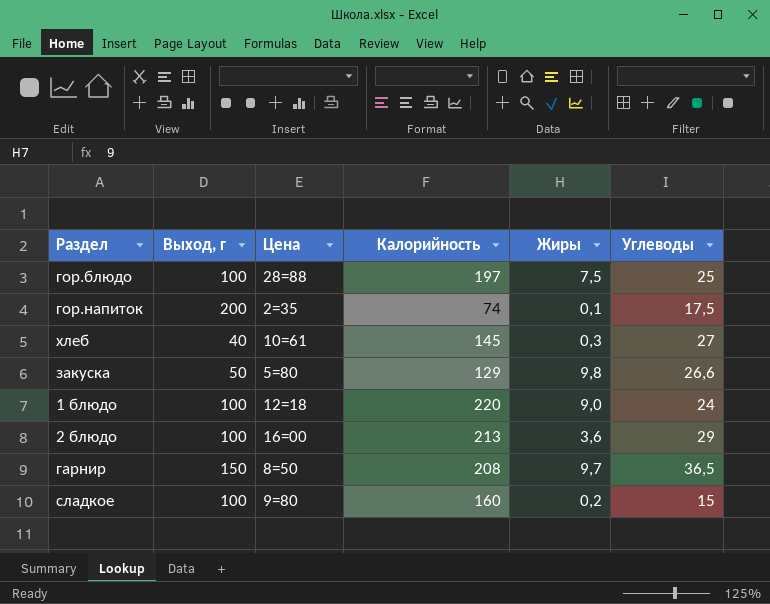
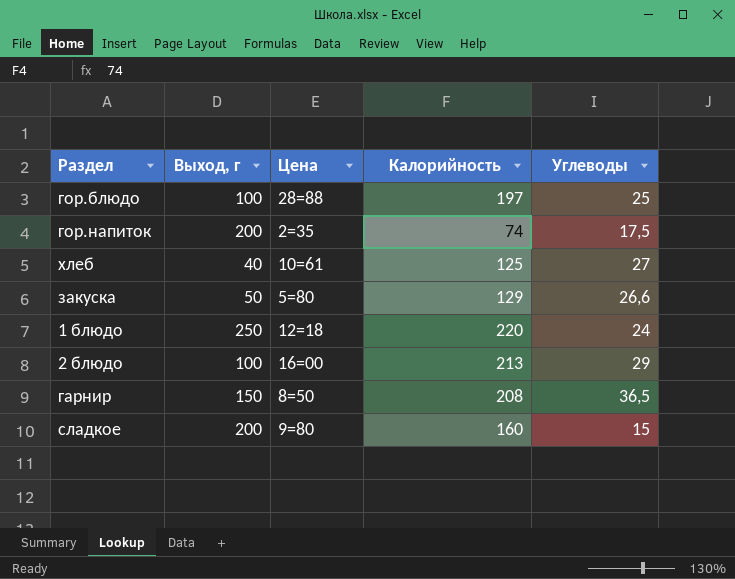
column Жиры | position: 5 -> none
хлеб | Калорийность: 145 -> 125
1 блюдо | Выход, г: 100 -> 250
сладкое | Выход, г: 100 -> 200

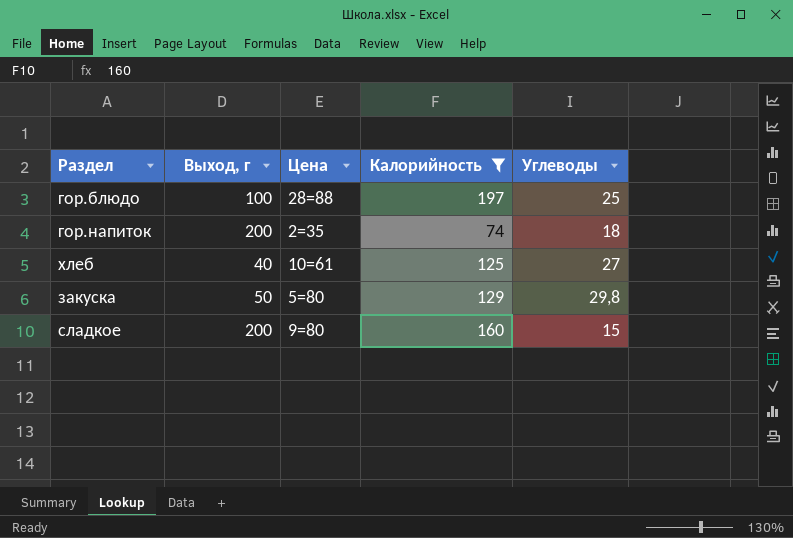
filter: none -> Калорийность <= 197
гор.напиток | Углеводы: 17,5 -> 18
закуска | Углеводы: 26,6 -> 29,8

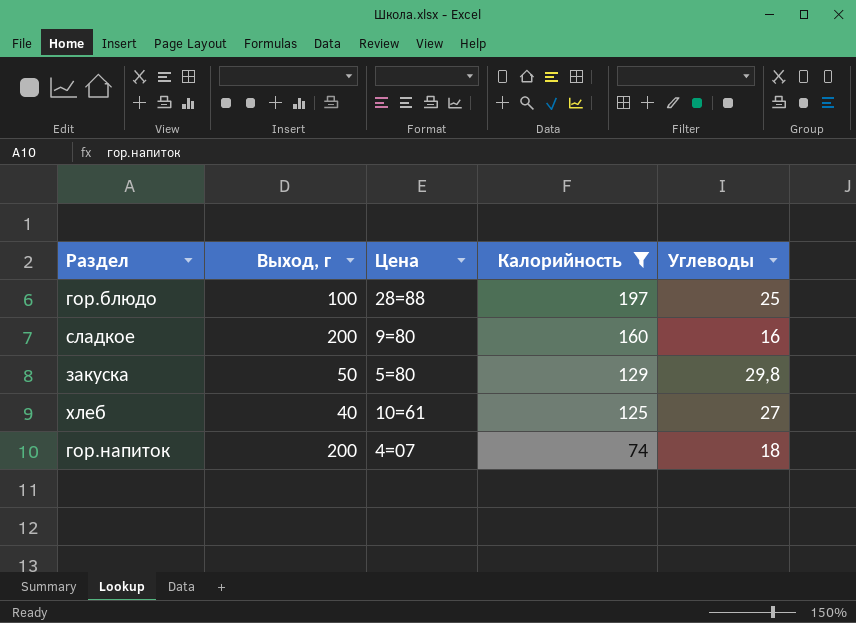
row order: none -> Калорийность descending
сладкое | Углеводы: 15 -> 16
гор.напиток | Цена: 2=35 -> 4=07

